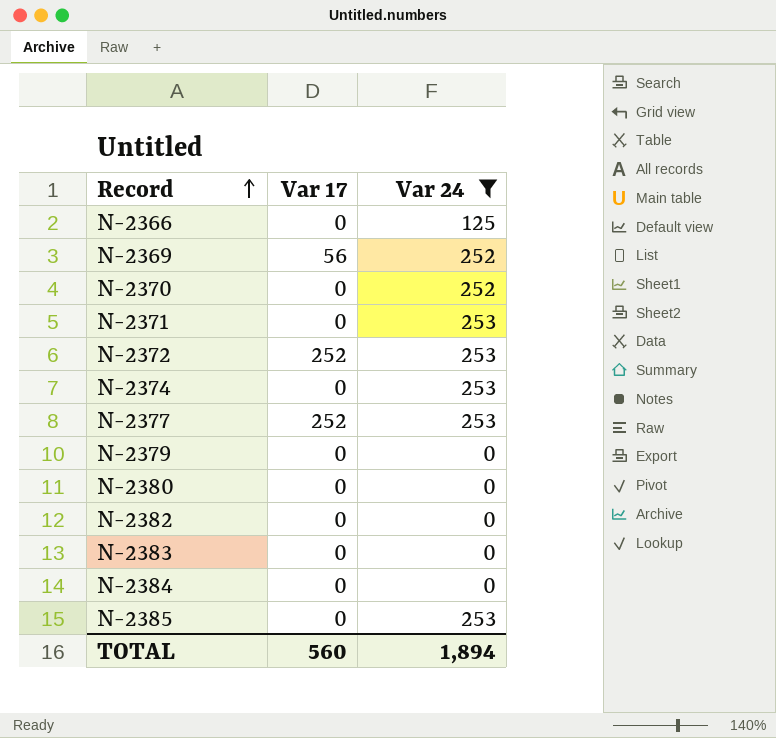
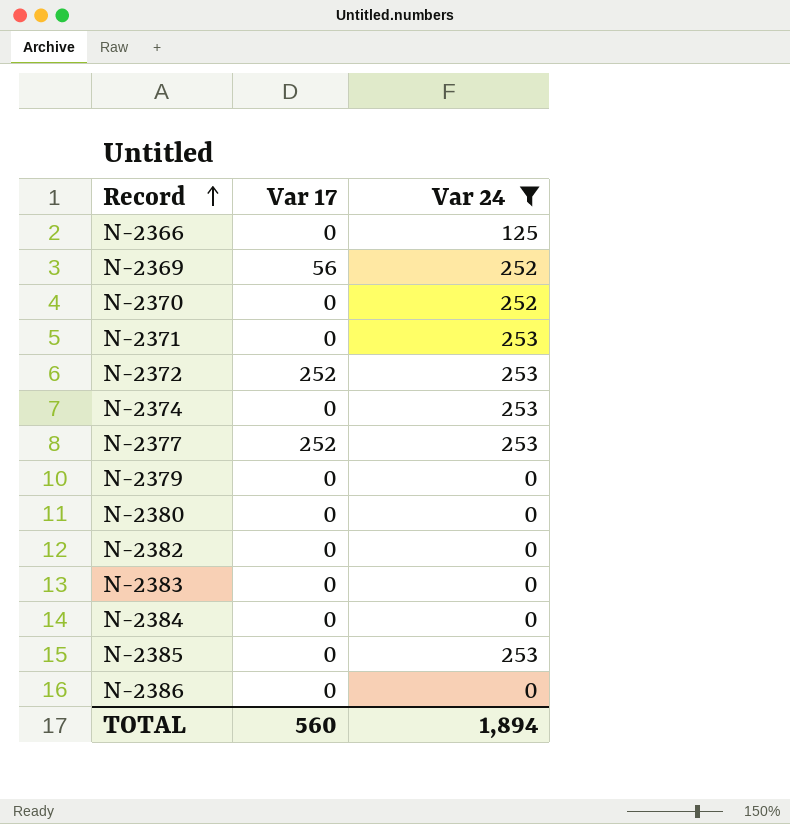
row N-2386: none -> 0 | 0

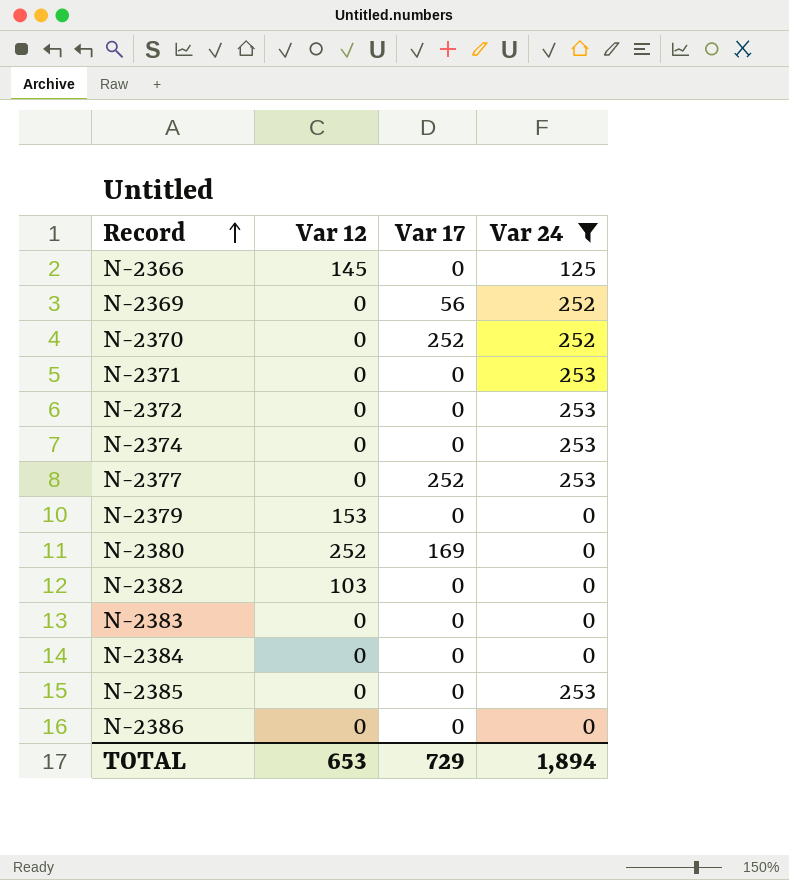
column Var 12 | position: none -> 2
N-2370 | Var 17: 0 -> 252
N-2372 | Var 17: 252 -> 0
N-2380 | Var 17: 0 -> 169
TOTAL | Var 17: 560 -> 729

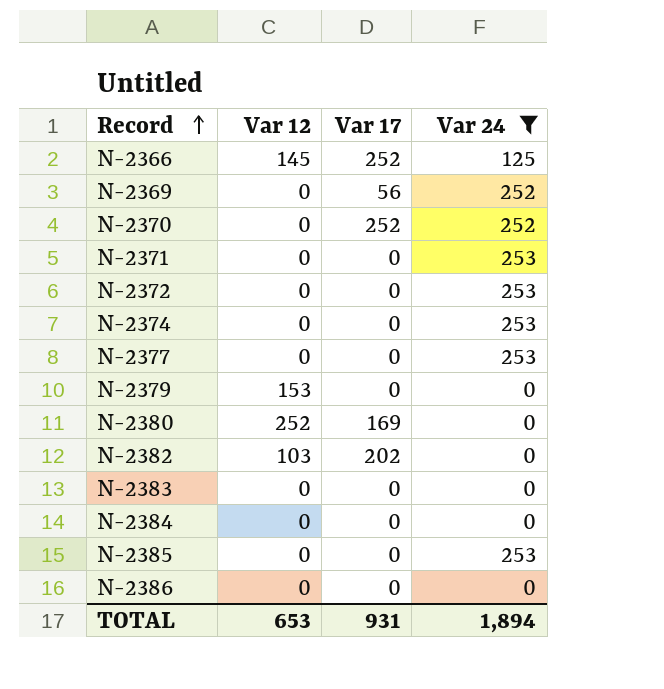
N-2366 | Var 17: 0 -> 252
N-2377 | Var 17: 252 -> 0
N-2382 | Var 17: 0 -> 202
TOTAL | Var 17: 729 -> 931

